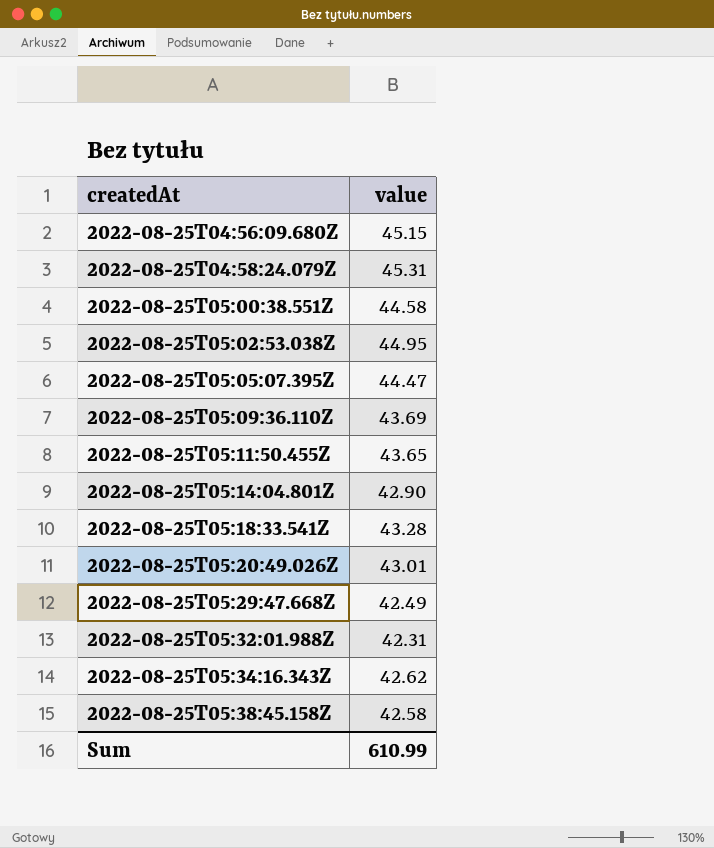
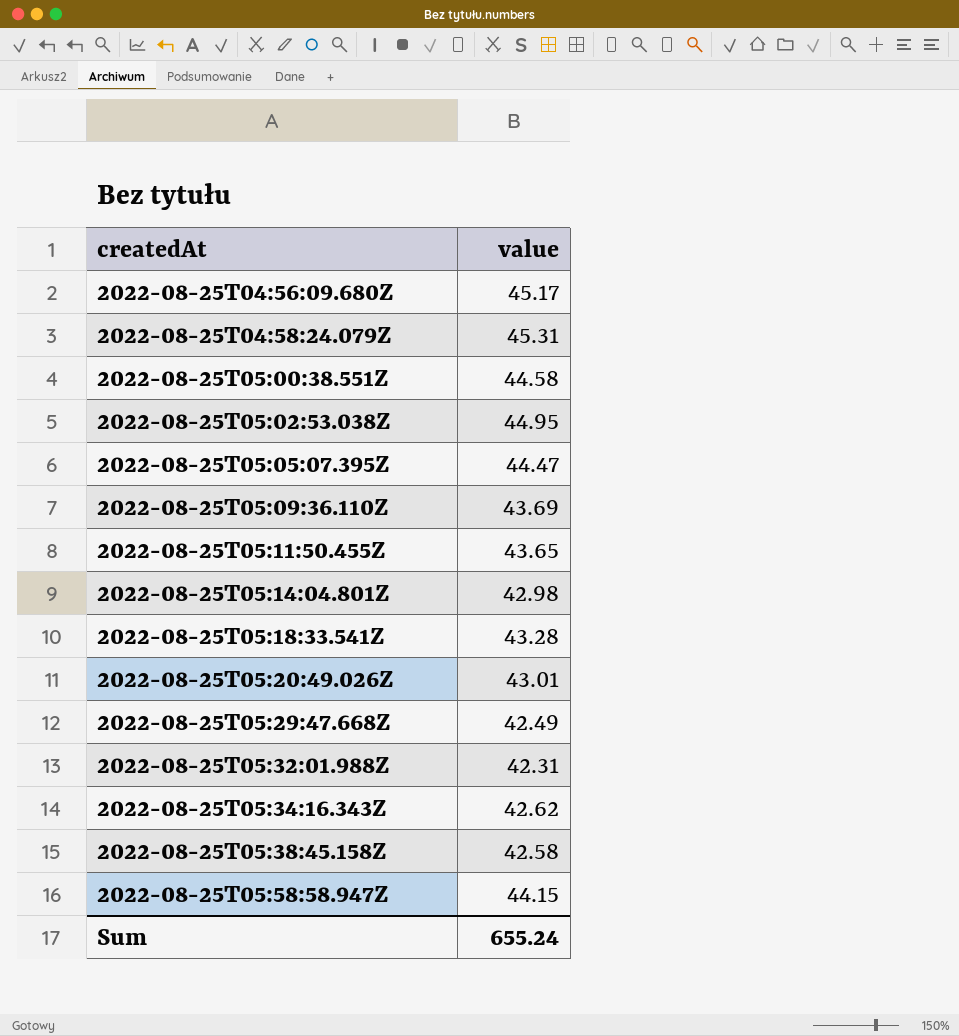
2022-08-25T04:56:09.680Z | value: 45.15 -> 45.17
2022-08-25T05:14:04.801Z | value: 42.90 -> 42.98
row 2022-08-25T05:58:58.947Z: none -> 44.15
Sum | value: 610.99 -> 655.24

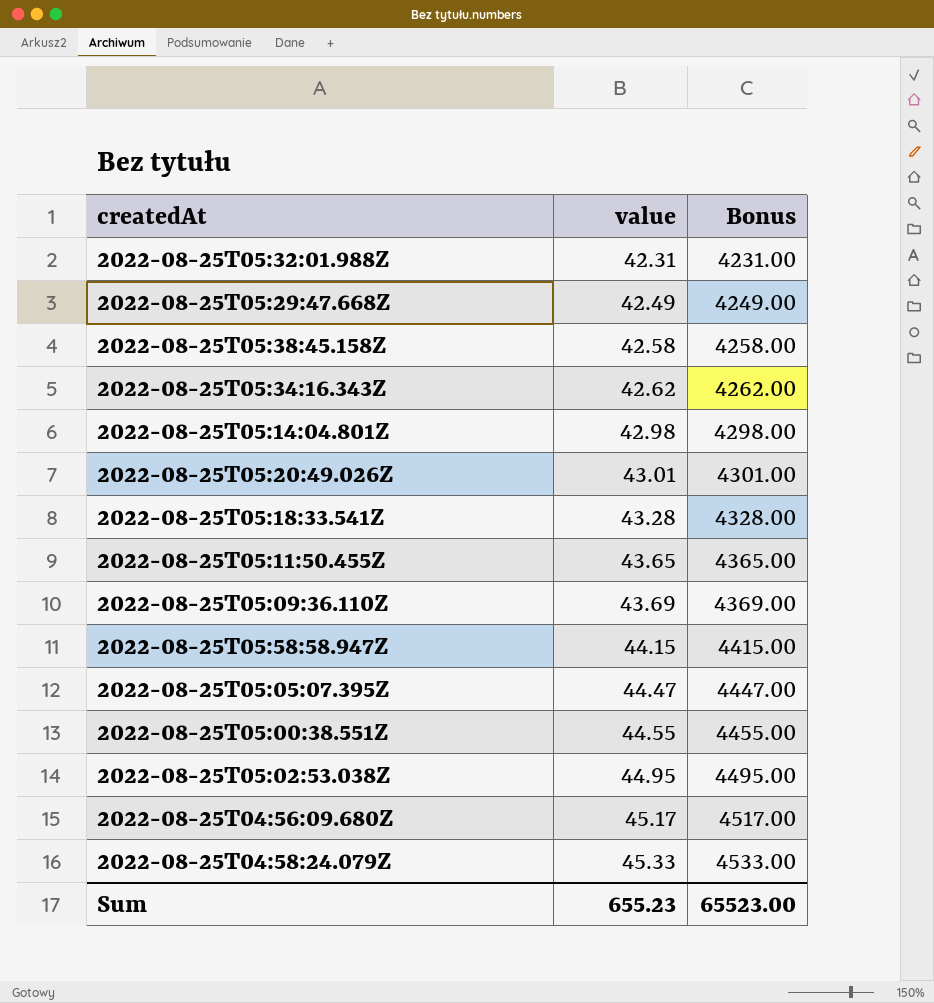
row order: createdAt ascending -> value ascending
column Bonus | formula: none -> [value] * 100
2022-08-25T05:00:38.551Z | value: 44.58 -> 44.55
2022-08-25T04:58:24.079Z | value: 45.31 -> 45.33
Sum | value: 655.24 -> 655.23

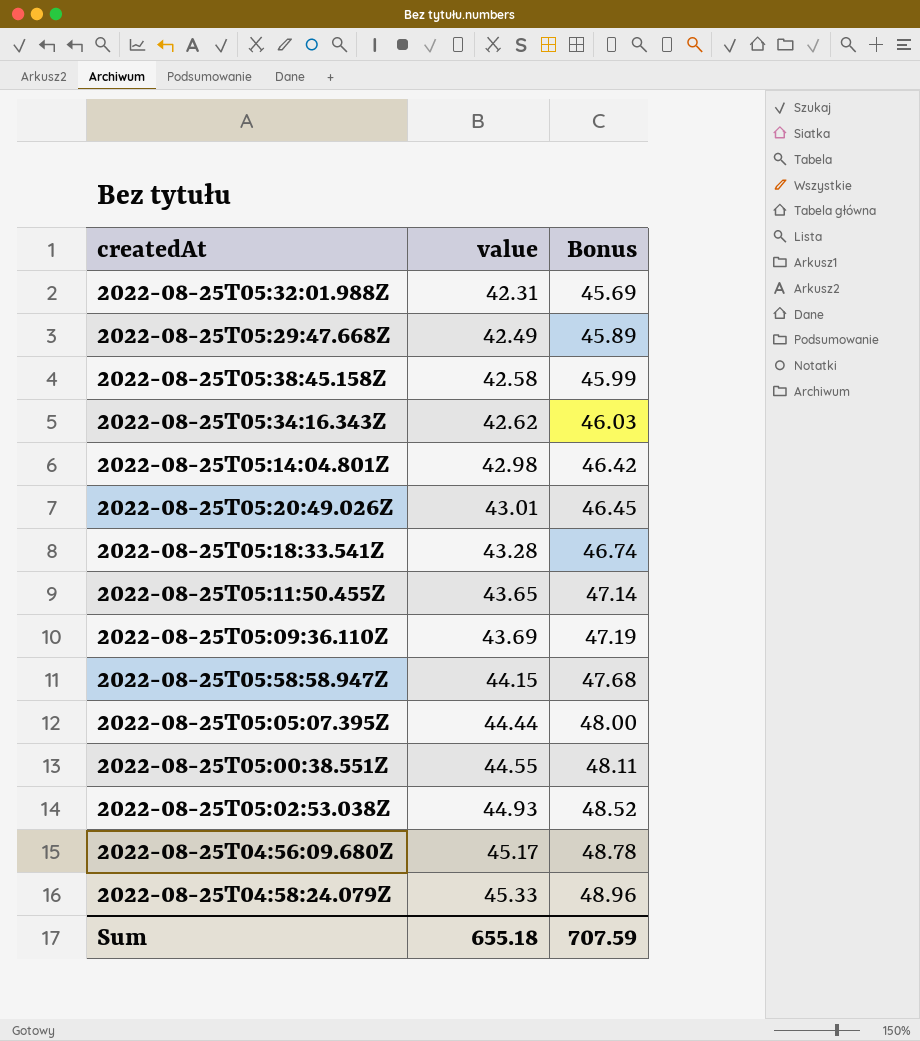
column Bonus | formula: [value] * 100 -> [value] * 1.08
2022-08-25T05:05:07.395Z | value: 44.47 -> 44.44
2022-08-25T05:02:53.038Z | value: 44.95 -> 44.93
Sum | value: 655.23 -> 655.18
Sum | Bonus: 65523.00 -> 707.59

